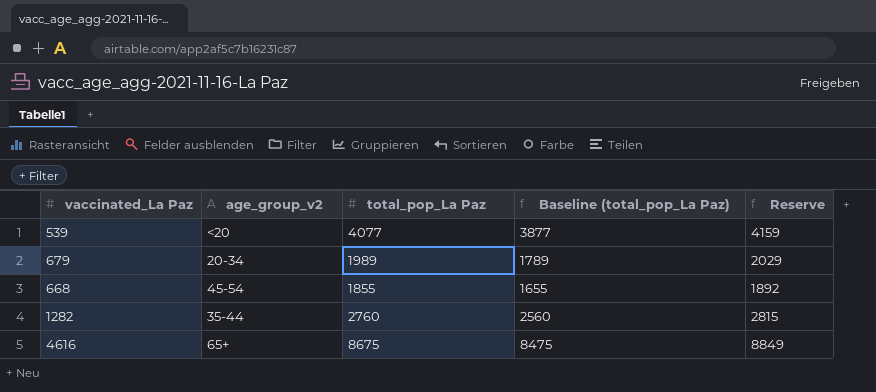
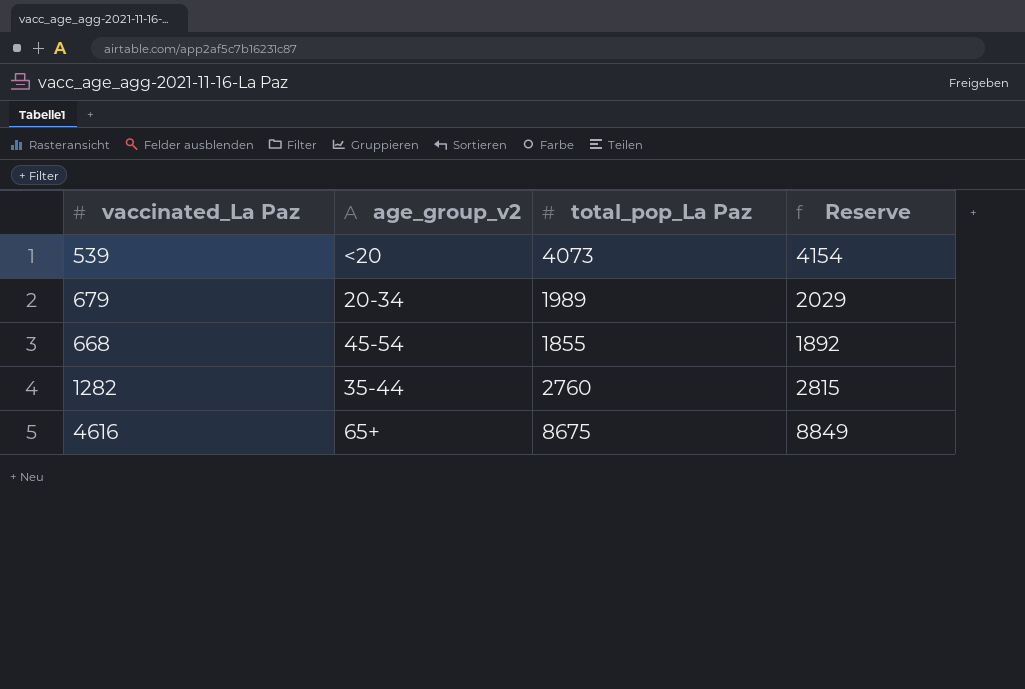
column Baseline (total_pop_La Paz) | formula: [total_pop_La Paz] - 200 -> none
539 | total_pop_La Paz: 4077 -> 4073
539 | Reserve: 4159 -> 4154

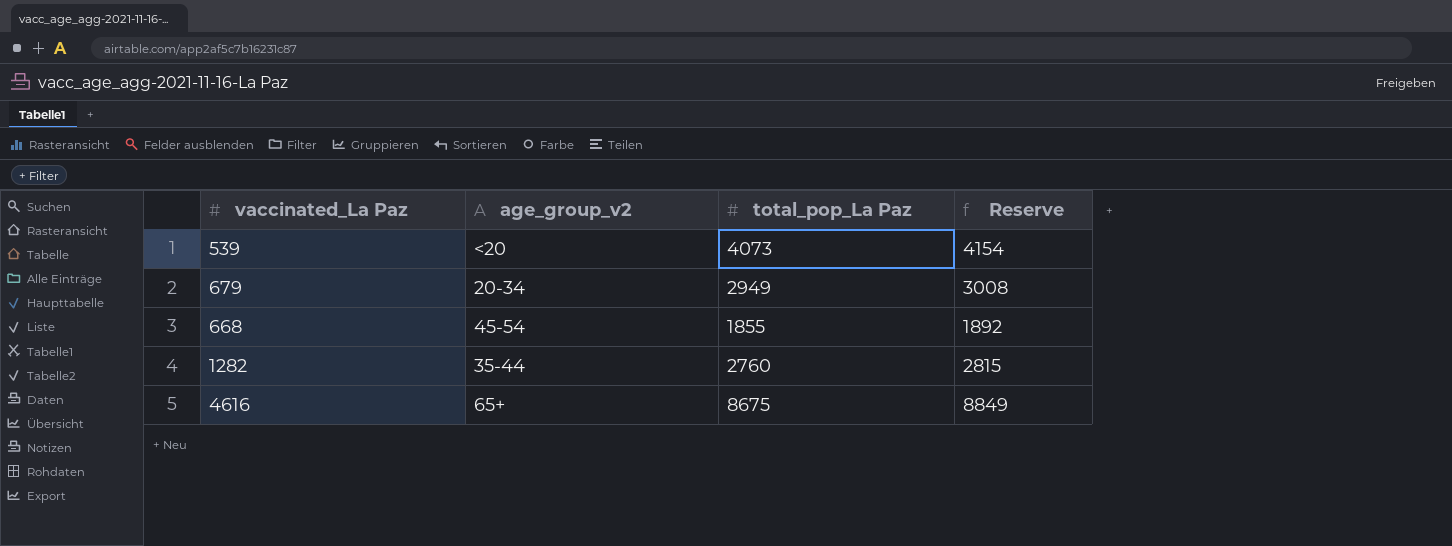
679 | total_pop_La Paz: 1989 -> 2949
679 | Reserve: 2029 -> 3008

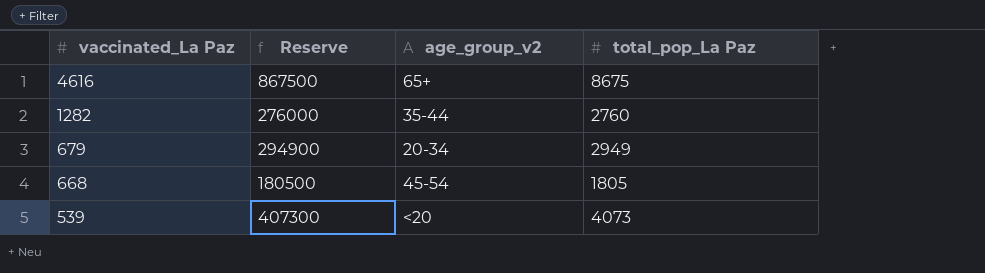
row order: none -> vaccinated_La Paz descending
column Reserve | formula: [total_pop_La Paz] * 1.02 -> [total_pop_La Paz] * 100
column Reserve | position: 4 -> 2
668 | total_pop_La Paz: 1855 -> 1805

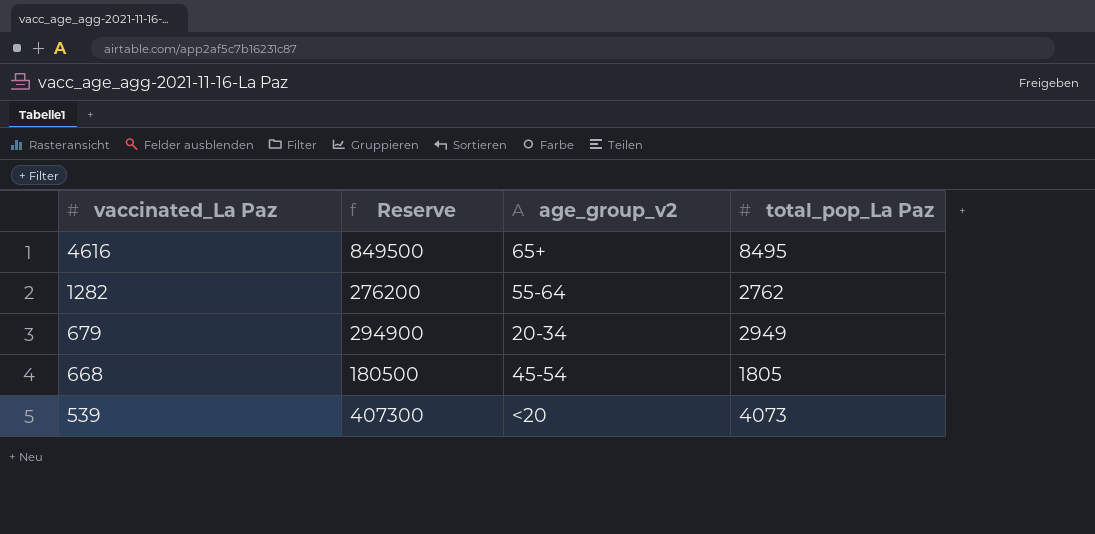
4616 | Reserve: 867500 -> 849500
4616 | total_pop_La Paz: 8675 -> 8495
1282 | Reserve: 276000 -> 276200
1282 | age_group_v2: 35-44 -> 55-64
1282 | total_pop_La Paz: 2760 -> 2762

